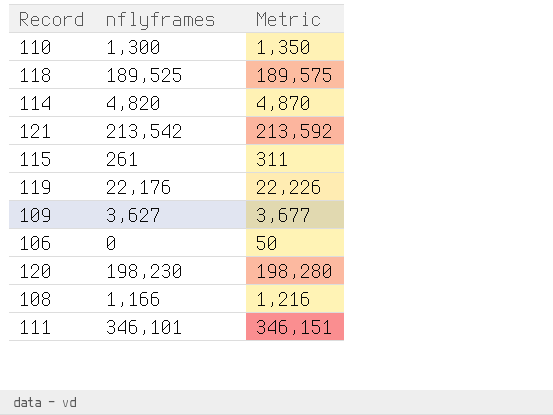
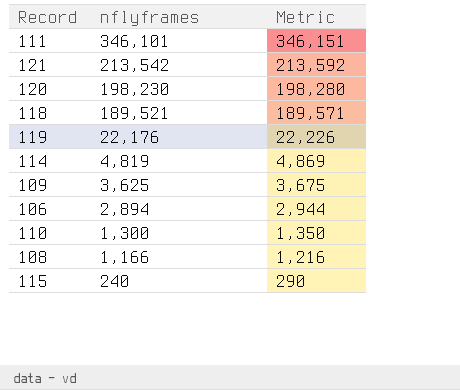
row order: none -> nflyframes descending
118 | nflyframes: 189,525 -> 189,521
118 | Metric: 189,575 -> 189,571
114 | nflyframes: 4,820 -> 4,819
114 | Metric: 4,870 -> 4,869
109 | nflyframes: 3,627 -> 3,625
109 | Metric: 3,677 -> 3,675
106 | nflyframes: 0 -> 2,894
106 | Metric: 50 -> 2,944
115 | nflyframes: 261 -> 240
115 | Metric: 311 -> 290

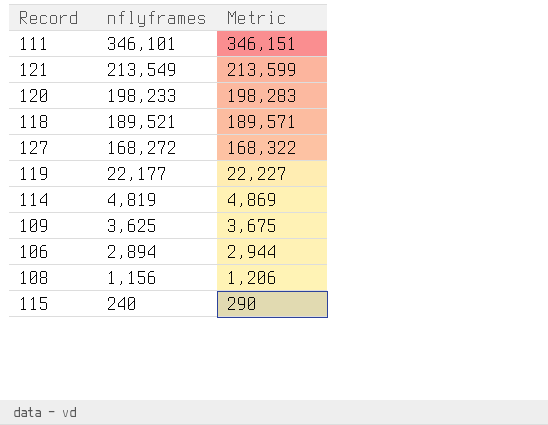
row 110: 1,300 | 1,350 -> none
121 | nflyframes: 213,542 -> 213,549
121 | Metric: 213,592 -> 213,599
120 | nflyframes: 198,230 -> 198,233
120 | Metric: 198,280 -> 198,283
row 127: none -> 168,272 | 168,322
119 | nflyframes: 22,176 -> 22,177
119 | Metric: 22,226 -> 22,227
108 | nflyframes: 1,166 -> 1,156
108 | Metric: 1,216 -> 1,206

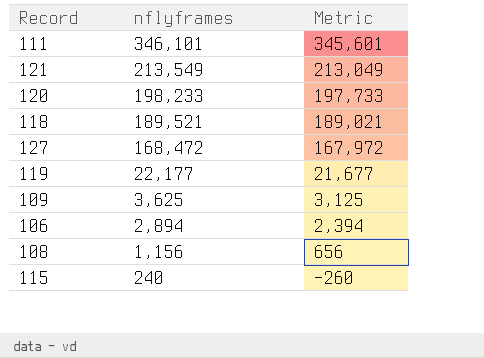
column Metric | formula: [nflyframes] + 50 -> [nflyframes] - 500
row 114: 4,819 | 4,869 -> none
127 | nflyframes: 168,272 -> 168,472

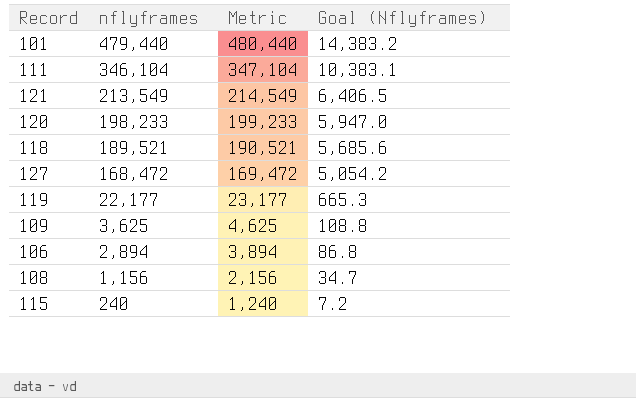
column Metric | formula: [nflyframes] - 500 -> [nflyframes] + 1000
column Goal (Nflyframes) | formula: none -> [nflyframes] * 0.03
row 101: none -> 479,440 | 480,440 | 14,383.2
111 | nflyframes: 346,101 -> 346,104

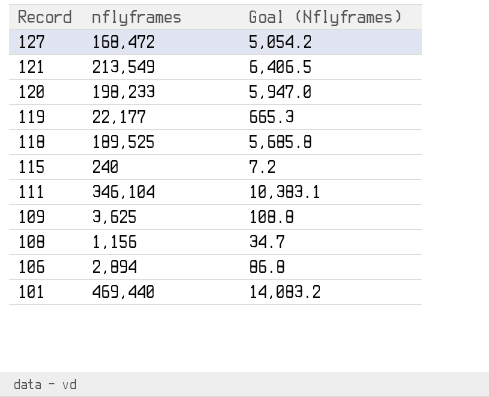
row order: nflyframes descending -> Record descending
column Metric | formula: [nflyframes] + 1000 -> none
118 | nflyframes: 189,521 -> 189,525
118 | Goal (Nflyframes): 5,685.6 -> 5,685.8
101 | nflyframes: 479,440 -> 469,440
101 | Goal (Nflyframes): 14,383.2 -> 14,083.2

